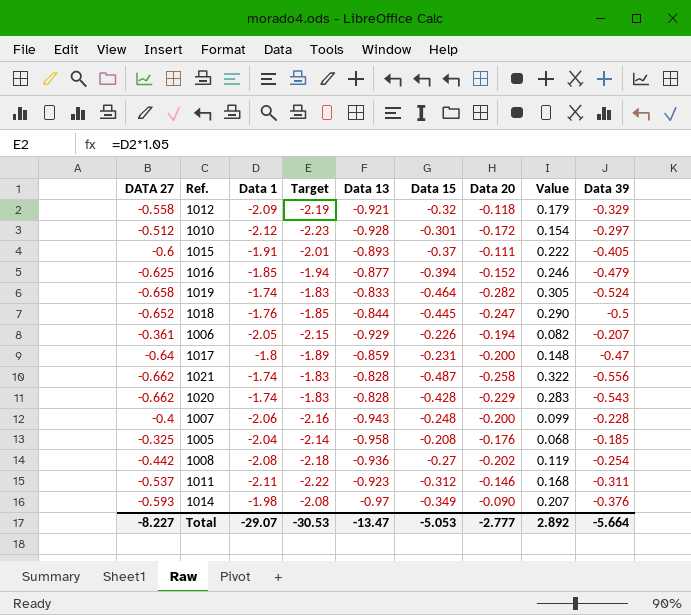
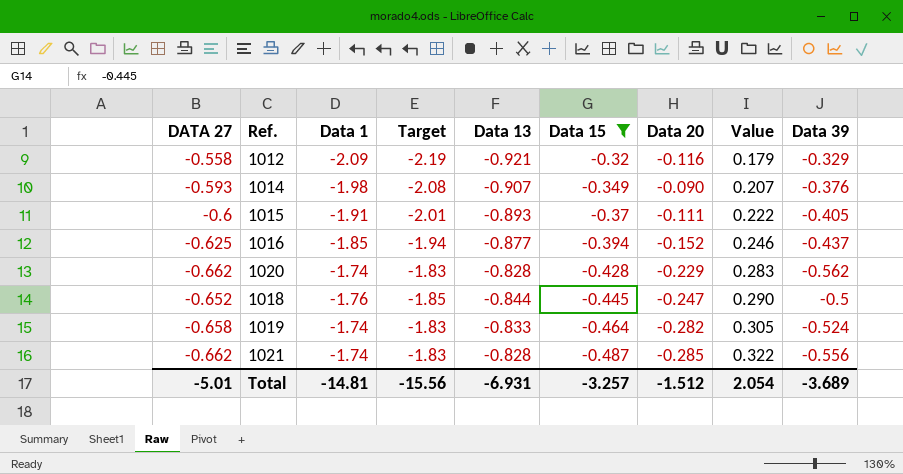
filter: none -> Data 15 <= -0.32
row order: none -> Data 15 descending
1012 | Data 20: -0.118 -> -0.116
1014 | Data 13: -0.97 -> -0.907
1016 | Data 39: -0.479 -> -0.437
1020 | Data 39: -0.543 -> -0.562
1021 | Data 20: -0.258 -> -0.285
Total | DATA 27: -8.227 -> -5.01
Total | Data 1: -29.07 -> -14.81
Total | Target: -30.53 -> -15.56
Total | Data 13: -13.47 -> -6.931
Total | Data 15: -5.053 -> -3.257
Total | Data 20: -2.777 -> -1.512
Total | Value: 2.892 -> 2.054
Total | Data 39: -5.664 -> -3.689

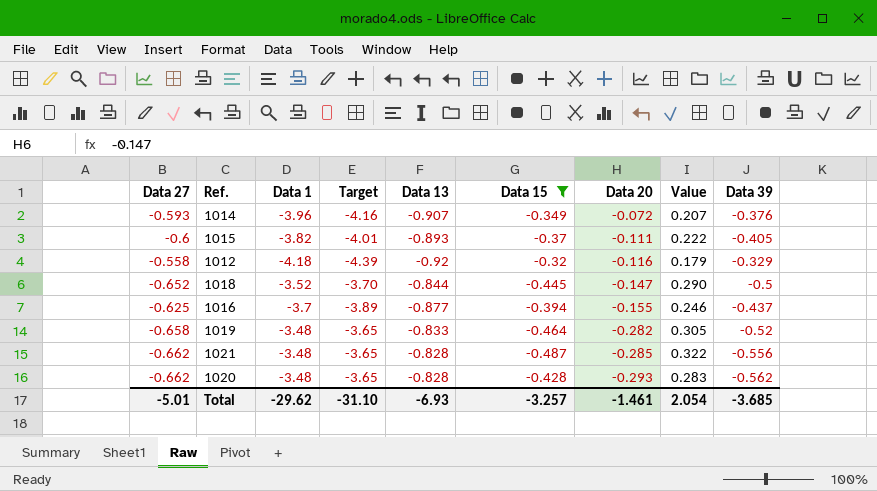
row order: Data 15 descending -> Data 20 descending
column name: DATA 27 -> Data 27
1014 | Data 1: -1.98 -> -3.96
1014 | Target: -2.08 -> -4.16
1014 | Data 20: -0.090 -> -0.072
1015 | Data 1: -1.91 -> -3.82
1015 | Target: -2.01 -> -4.01
1012 | Data 1: -2.09 -> -4.18
1012 | Target: -2.19 -> -4.39
1012 | Data 13: -0.921 -> -0.92
1018 | Data 1: -1.76 -> -3.52
1018 | Target: -1.85 -> -3.70
1018 | Data 20: -0.247 -> -0.147
1016 | Data 1: -1.85 -> -3.7
1016 | Target: -1.94 -> -3.89
1016 | Data 20: -0.152 -> -0.155
1019 | Data 1: -1.74 -> -3.48
1019 | Target: -1.83 -> -3.65
1019 | Data 39: -0.524 -> -0.52
1021 | Data 1: -1.74 -> -3.48
1021 | Target: -1.83 -> -3.65
1020 | Data 1: -1.74 -> -3.48
1020 | Target: -1.83 -> -3.65
1020 | Data 20: -0.229 -> -0.293
Total | Data 1: -14.81 -> -29.62
Total | Target: -15.56 -> -31.10
Total | Data 13: -6.931 -> -6.93
Total | Data 20: -1.512 -> -1.461
Total | Data 39: -3.689 -> -3.685

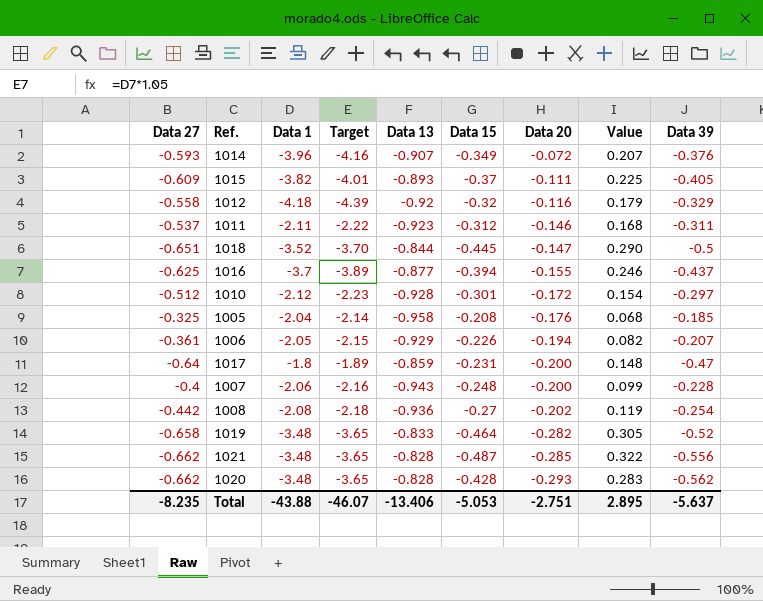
filter: Data 15 <= -0.32 -> none
1015 | Data 27: -0.6 -> -0.609
1015 | Value: 0.222 -> 0.225
1018 | Data 27: -0.652 -> -0.651
Total | Data 27: -5.01 -> -8.235
Total | Data 1: -29.62 -> -43.88
Total | Target: -31.10 -> -46.07
Total | Data 13: -6.93 -> -13.406
Total | Data 15: -3.257 -> -5.053
Total | Data 20: -1.461 -> -2.751
Total | Value: 2.054 -> 2.895
Total | Data 39: -3.685 -> -5.637

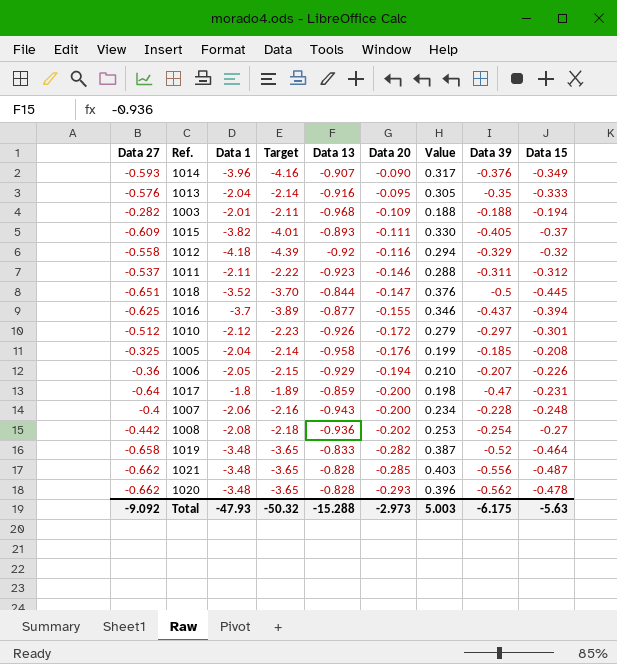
column Value | formula: [Data 27] * [Data 15] -> [Data 13] * [Data 15]
column Data 15 | position: 6 -> 9
1014 | Data 20: -0.072 -> -0.090
row 1013: none -> -0.576 | -2.04 | -2.14 | -0.916 | -0.095 | 0.305 | -0.35 | -0.333
row 1003: none -> -0.282 | -2.01 | -2.11 | -0.968 | -0.109 | 0.188 | -0.188 | -0.194
1010 | Data 13: -0.928 -> -0.926
1006 | Data 27: -0.361 -> -0.36
1020 | Data 15: -0.428 -> -0.478
Total | Data 27: -8.235 -> -9.092
Total | Data 1: -43.88 -> -47.93
Total | Target: -46.07 -> -50.32
Total | Data 13: -13.406 -> -15.288
Total | Data 20: -2.751 -> -2.973
Total | Value: 2.895 -> 5.003
Total | Data 39: -5.637 -> -6.175
Total | Data 15: -5.053 -> -5.63

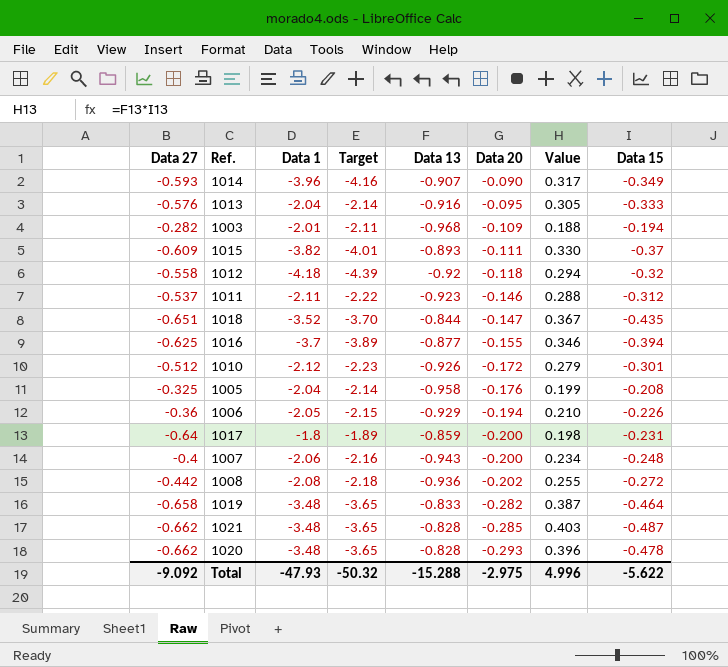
column Data 39 | position: 8 -> none
1012 | Data 20: -0.116 -> -0.118
1018 | Value: 0.376 -> 0.367
1018 | Data 15: -0.445 -> -0.435
1008 | Value: 0.253 -> 0.255
1008 | Data 15: -0.27 -> -0.272
Total | Data 20: -2.973 -> -2.975
Total | Value: 5.003 -> 4.996
Total | Data 15: -5.63 -> -5.622

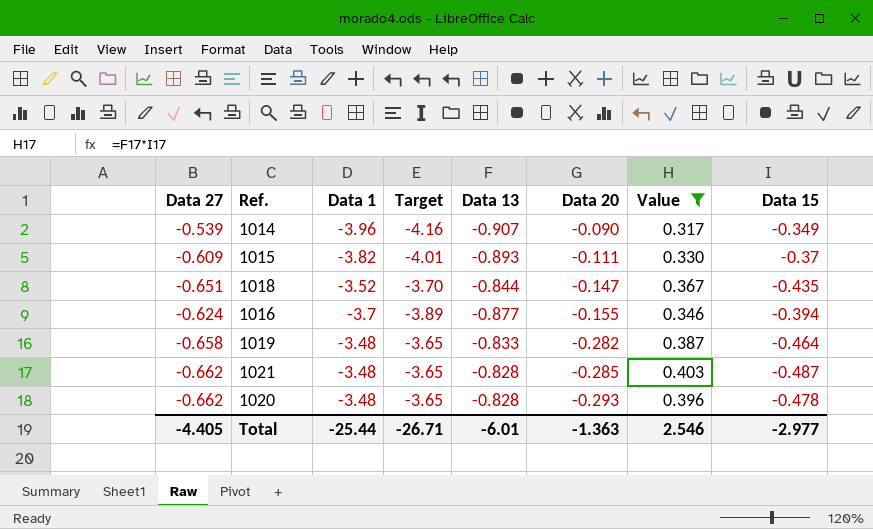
filter: none -> Value >= 0.317
1014 | Data 27: -0.593 -> -0.539
1016 | Data 27: -0.625 -> -0.624
Total | Data 27: -9.092 -> -4.405
Total | Data 1: -47.93 -> -25.44
Total | Target: -50.32 -> -26.71
Total | Data 13: -15.288 -> -6.01
Total | Data 20: -2.975 -> -1.363
Total | Value: 4.996 -> 2.546
Total | Data 15: -5.622 -> -2.977

